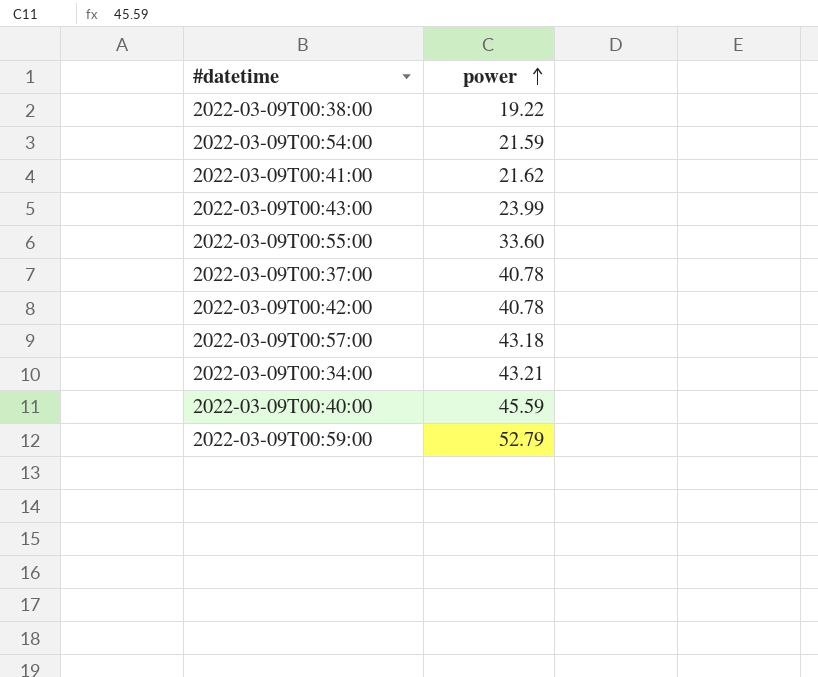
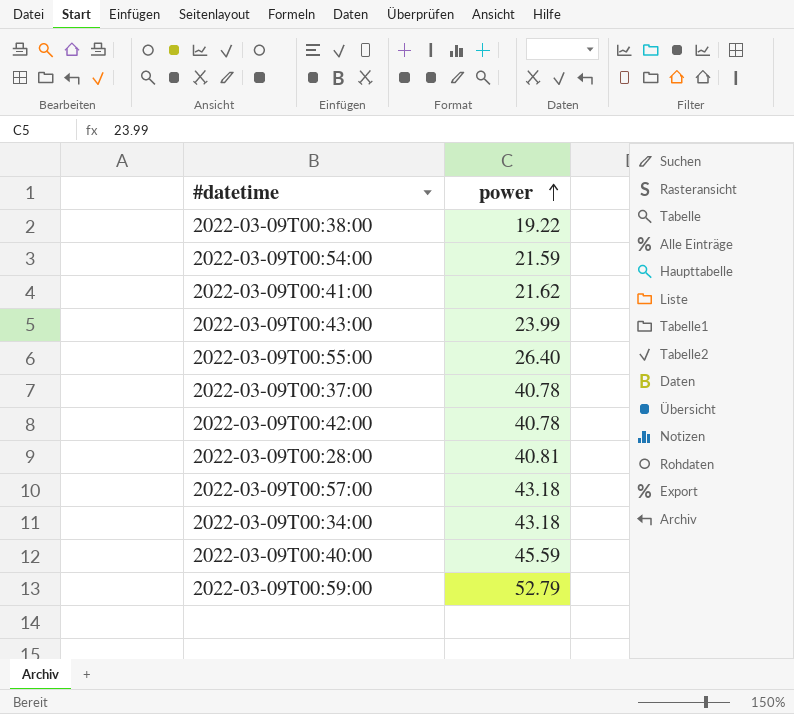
2022-03-09T00:55:00 | power: 33.60 -> 26.40
row 2022-03-09T00:28:00: none -> 40.81
2022-03-09T00:34:00 | power: 43.21 -> 43.18

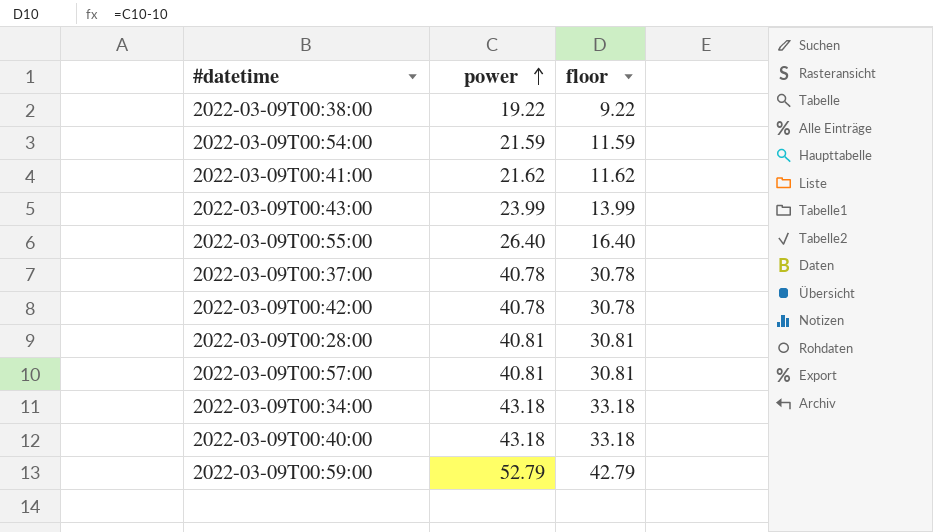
column floor | formula: none -> [power] - 10
2022-03-09T00:57:00 | power: 43.18 -> 40.81
2022-03-09T00:40:00 | power: 45.59 -> 43.18

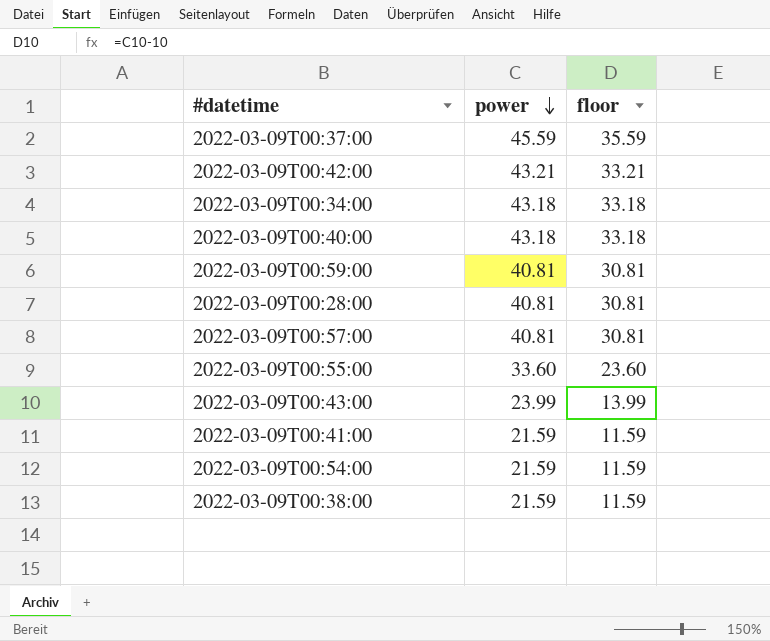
row order: power ascending -> power descending
2022-03-09T00:37:00 | power: 40.78 -> 45.59
2022-03-09T00:37:00 | floor: 30.78 -> 35.59
2022-03-09T00:42:00 | power: 40.78 -> 43.21
2022-03-09T00:42:00 | floor: 30.78 -> 33.21
2022-03-09T00:59:00 | power: 52.79 -> 40.81
2022-03-09T00:59:00 | floor: 42.79 -> 30.81
2022-03-09T00:55:00 | power: 26.40 -> 33.60
2022-03-09T00:55:00 | floor: 16.40 -> 23.60
2022-03-09T00:41:00 | power: 21.62 -> 21.59
2022-03-09T00:41:00 | floor: 11.62 -> 11.59
2022-03-09T00:38:00 | power: 19.22 -> 21.59
2022-03-09T00:38:00 | floor: 9.22 -> 11.59

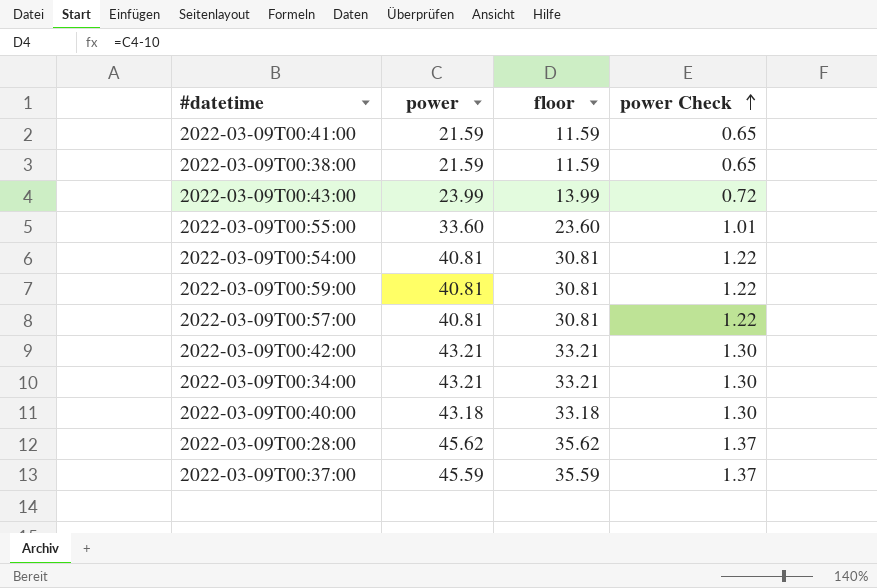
row order: power descending -> power Check ascending
column power Check | formula: none -> [power] * 0.03
2022-03-09T00:54:00 | power: 21.59 -> 40.81
2022-03-09T00:54:00 | floor: 11.59 -> 30.81
2022-03-09T00:34:00 | power: 43.18 -> 43.21
2022-03-09T00:34:00 | floor: 33.18 -> 33.21
2022-03-09T00:28:00 | power: 40.81 -> 45.62
2022-03-09T00:28:00 | floor: 30.81 -> 35.62

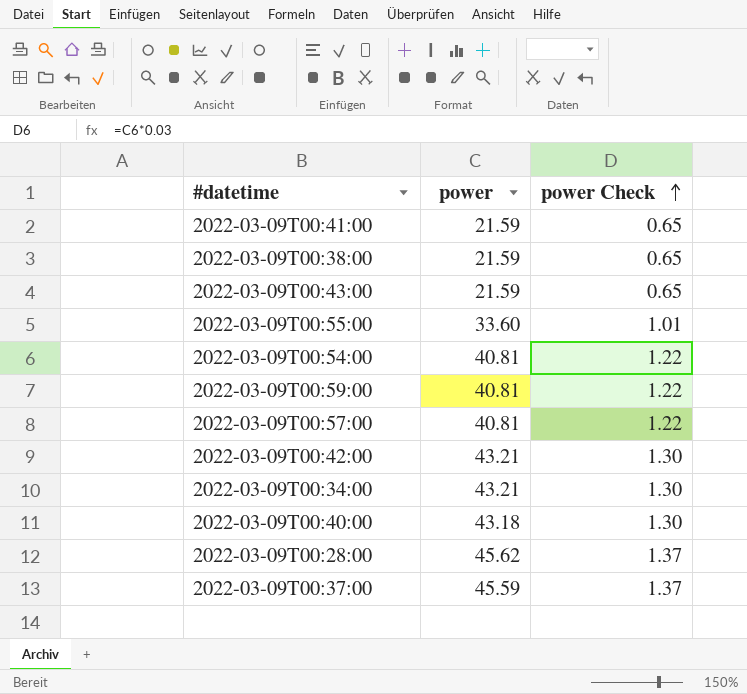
column floor | formula: [power] - 10 -> none
2022-03-09T00:43:00 | power: 23.99 -> 21.59
2022-03-09T00:43:00 | power Check: 0.72 -> 0.65

